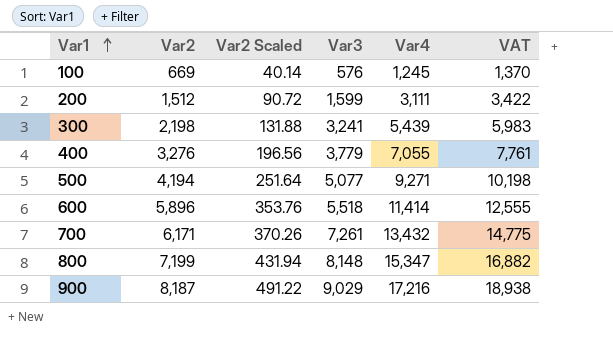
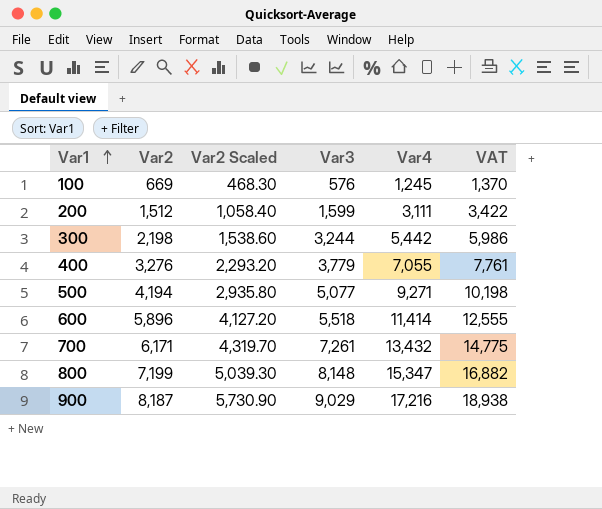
column Var2 Scaled | formula: [Var2] * 0.06 -> [Var2] * 0.7
300 | Var3: 3,241 -> 3,244
300 | Var4: 5,439 -> 5,442
300 | VAT: 5,983 -> 5,986

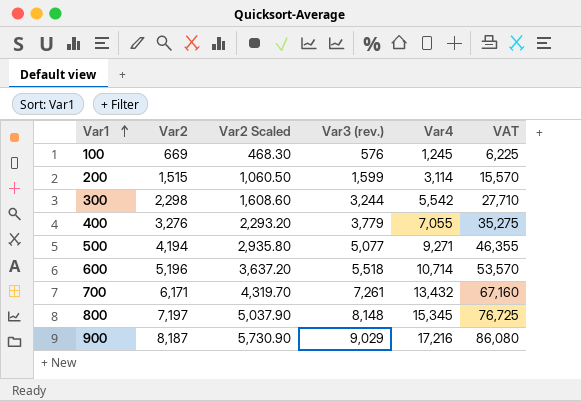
column name: Var3 -> Var3 (rev.)
column VAT | formula: [Var4] * 1.1 -> [Var4] * 5
200 | Var2: 1,512 -> 1,515
200 | Var2 Scaled: 1,058.40 -> 1,060.50
200 | Var4: 3,111 -> 3,114
300 | Var2: 2,198 -> 2,298
300 | Var2 Scaled: 1,538.60 -> 1,608.60
300 | Var4: 5,442 -> 5,542
600 | Var2: 5,896 -> 5,196
600 | Var2 Scaled: 4,127.20 -> 3,637.20
600 | Var4: 11,414 -> 10,714
800 | Var2: 7,199 -> 7,197
800 | Var2 Scaled: 5,039.30 -> 5,037.90
800 | Var4: 15,347 -> 15,345

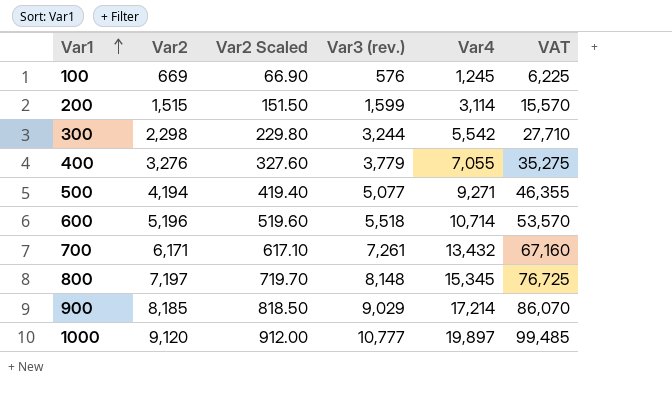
column Var2 Scaled | formula: [Var2] * 0.7 -> [Var2] * 0.1
900 | Var2: 8,187 -> 8,185
900 | Var4: 17,216 -> 17,214
900 | VAT: 86,080 -> 86,070
row 1000: none -> 9,120 | 912.00 | 10,777 | 19,897 | 99,485

